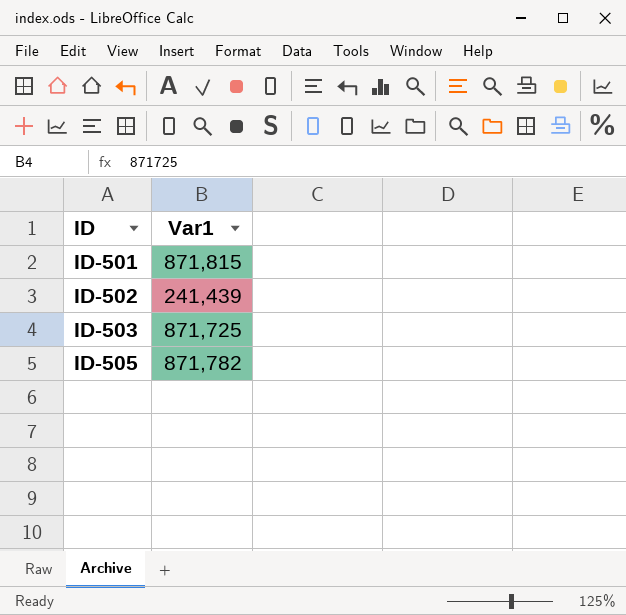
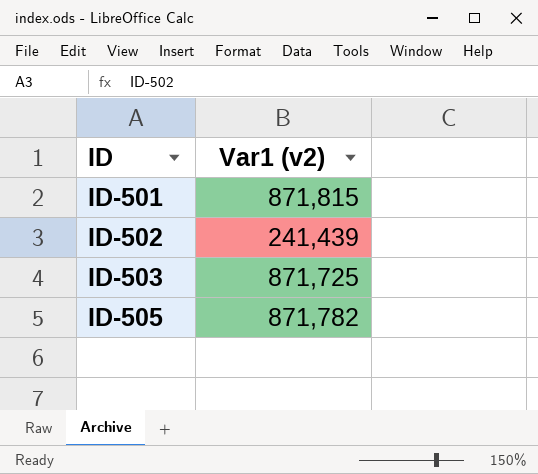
column name: Var1 -> Var1 (v2)

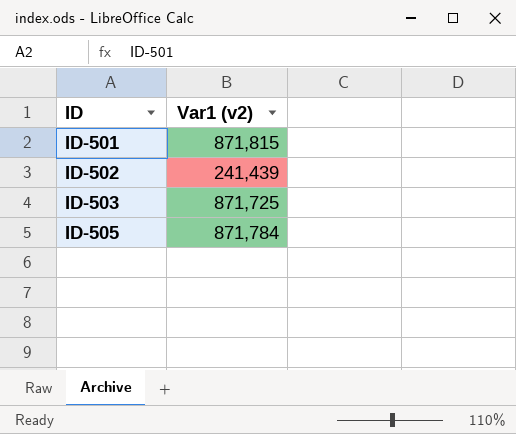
ID-505 | Var1 (v2): 871,782 -> 871,784

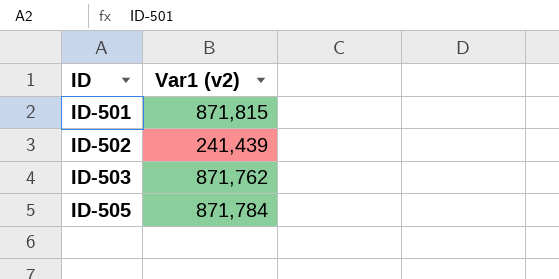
ID-503 | Var1 (v2): 871,725 -> 871,762

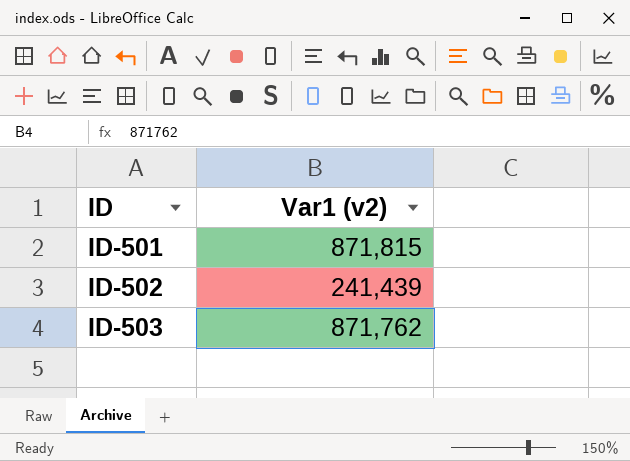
row ID-505: 871,784 -> none

